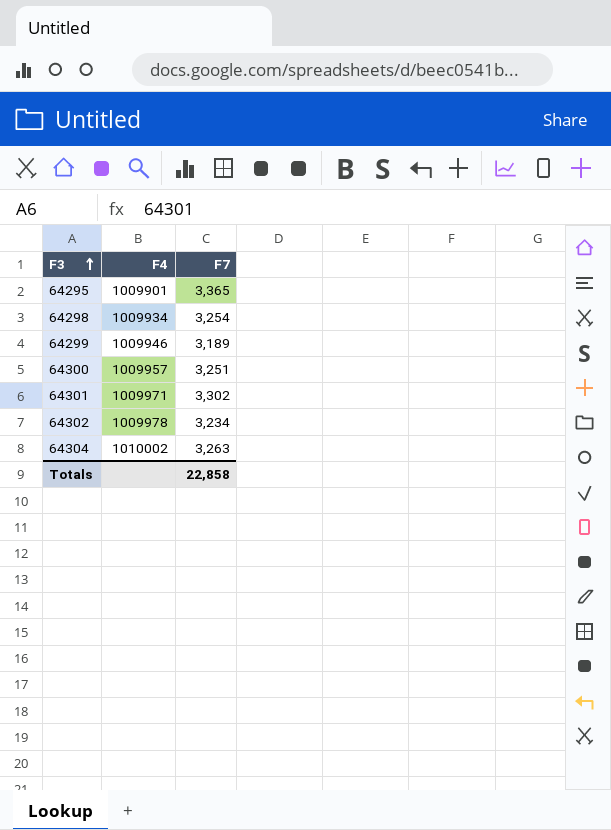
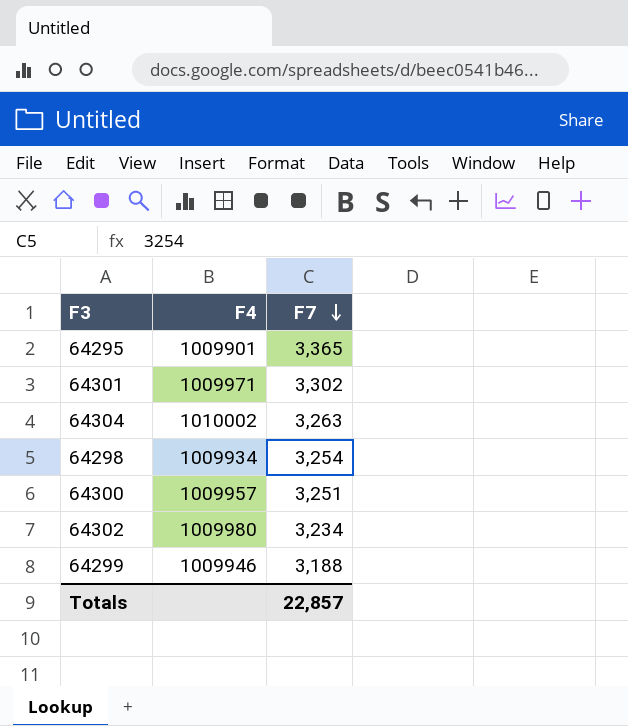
row order: F3 ascending -> F7 descending
64302 | F4: 1009978 -> 1009980
64299 | F7: 3,189 -> 3,188
Totals | F7: 22,858 -> 22,857

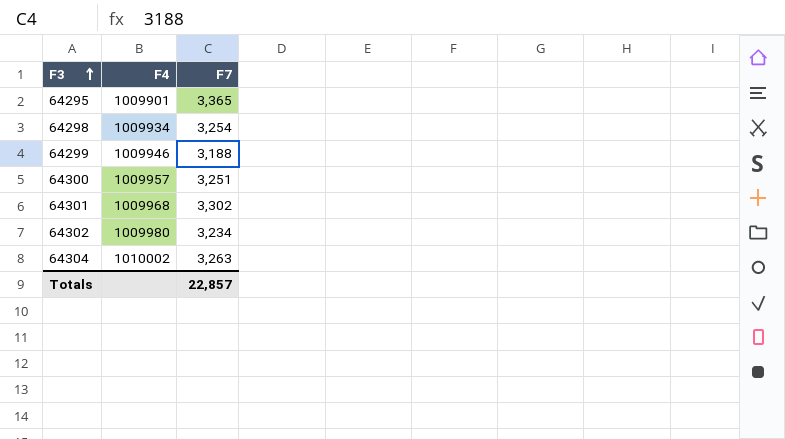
row order: F7 descending -> F3 ascending
64301 | F4: 1009971 -> 1009968

